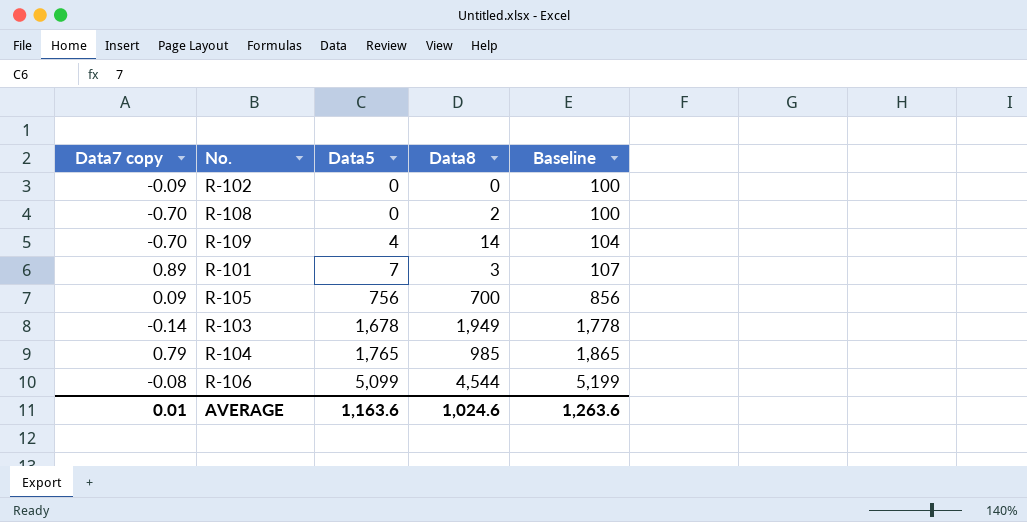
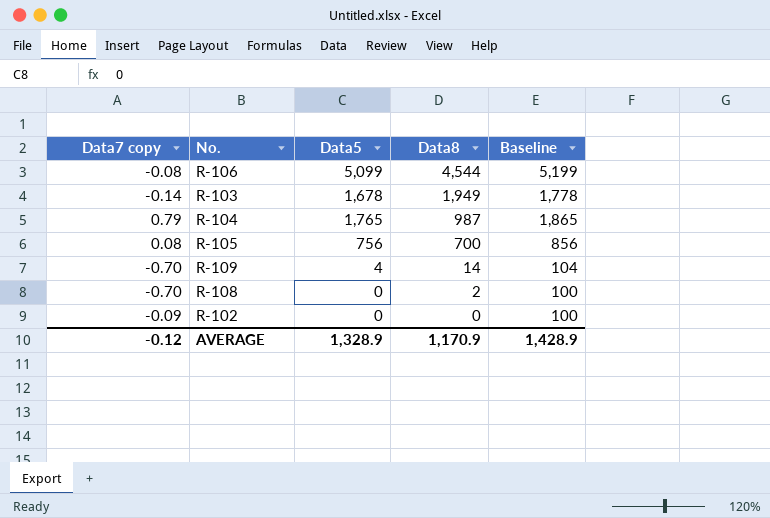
row order: Data5 ascending -> Data8 descending
row R-101: 0.89 | 7 | 3 | 107 -> none
R-104 | Data8: 985 -> 987
R-105 | Data7 copy: 0.09 -> 0.08
AVERAGE | Data7 copy: 0.01 -> -0.12
AVERAGE | Data5: 1,163.6 -> 1,328.9
AVERAGE | Data8: 1,024.6 -> 1,170.9
AVERAGE | Baseline: 1,263.6 -> 1,428.9

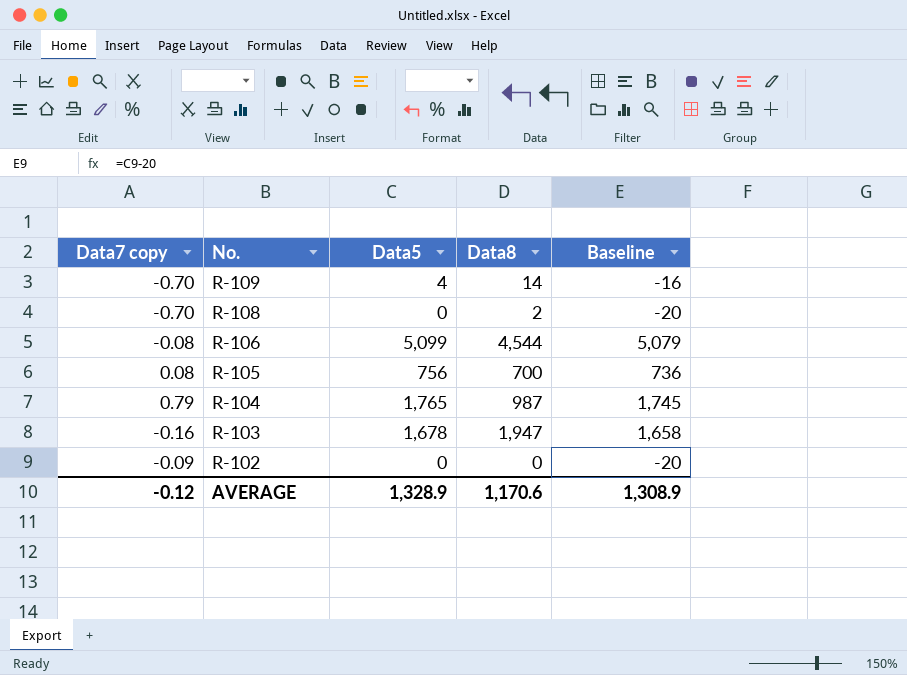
row order: Data8 descending -> No. descending
column Baseline | formula: [Data5] + 100 -> [Data5] - 20
R-103 | Data7 copy: -0.14 -> -0.16
R-103 | Data8: 1,949 -> 1,947
AVERAGE | Data8: 1,170.9 -> 1,170.6
AVERAGE | Baseline: 1,428.9 -> 1,308.9

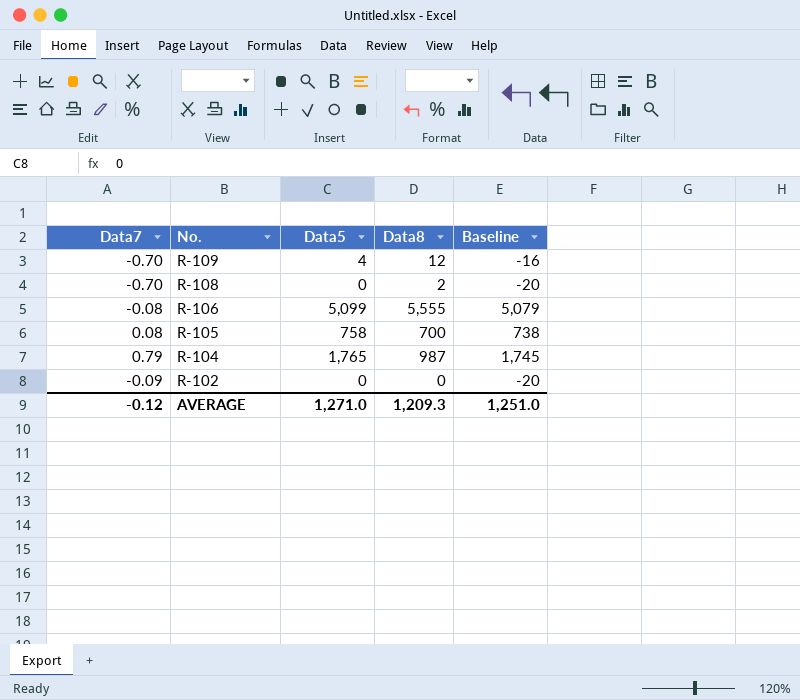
column name: Data7 copy -> Data7
row R-103: -0.16 | 1,678 | 1,947 | 1,658 -> none
R-109 | Data8: 14 -> 12
R-106 | Data8: 4,544 -> 5,555
R-105 | Data5: 756 -> 758
R-105 | Baseline: 736 -> 738
AVERAGE | Data5: 1,328.9 -> 1,271.0
AVERAGE | Data8: 1,170.6 -> 1,209.3
AVERAGE | Baseline: 1,308.9 -> 1,251.0

